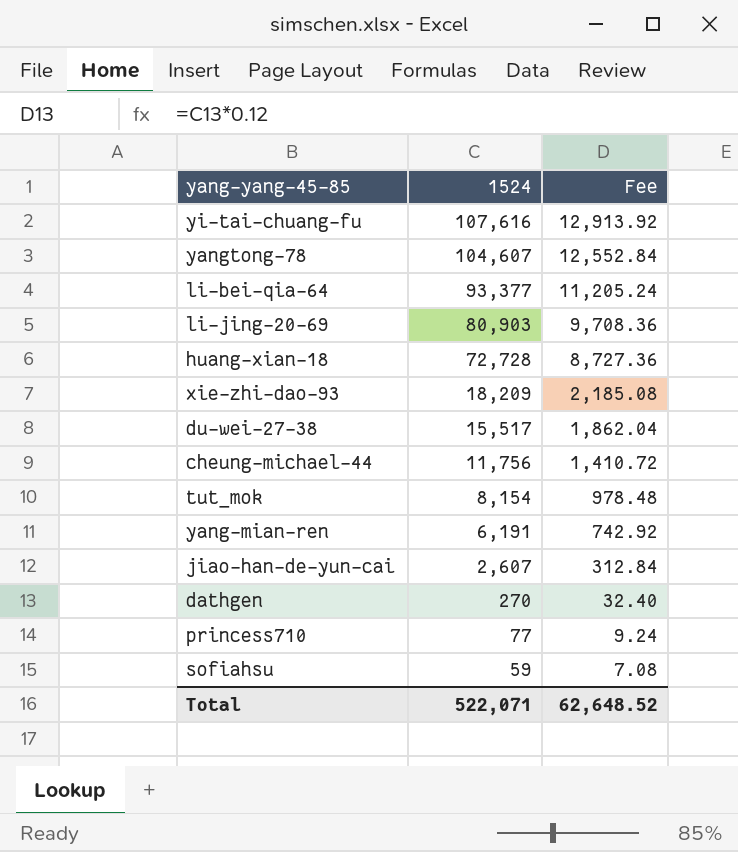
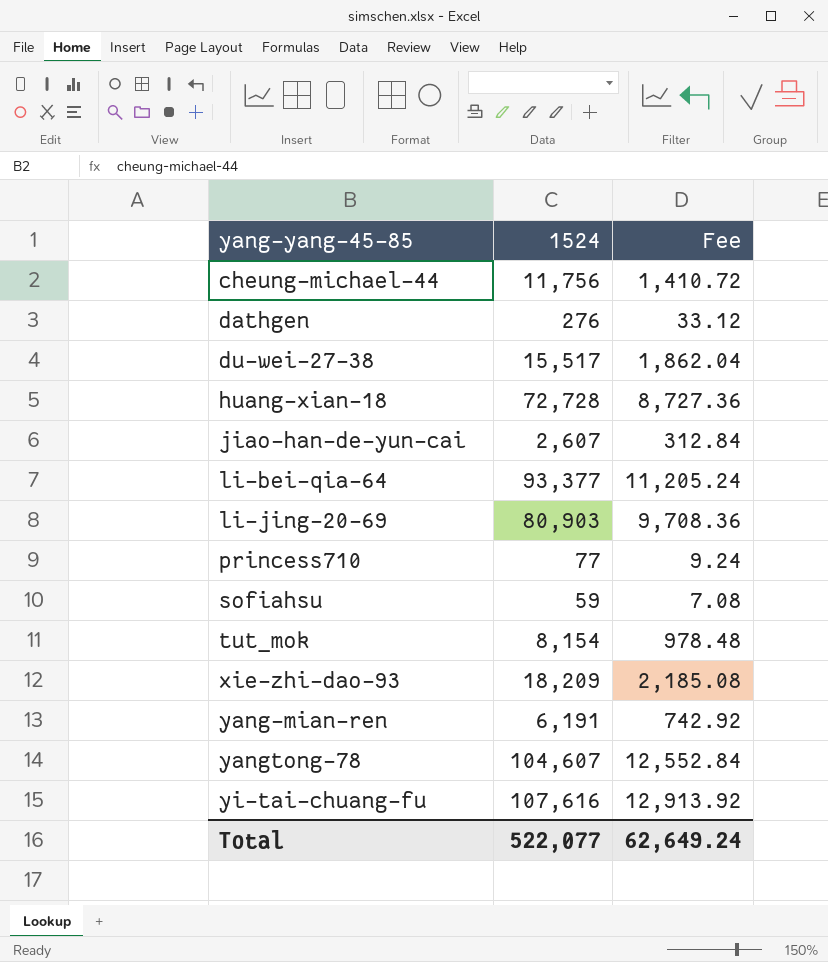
row order: 1524 descending -> yang-yang-45-85 ascending
dathgen | 1524: 270 -> 276
dathgen | Fee: 32.40 -> 33.12
Total | 1524: 522,071 -> 522,077
Total | Fee: 62,648.52 -> 62,649.24

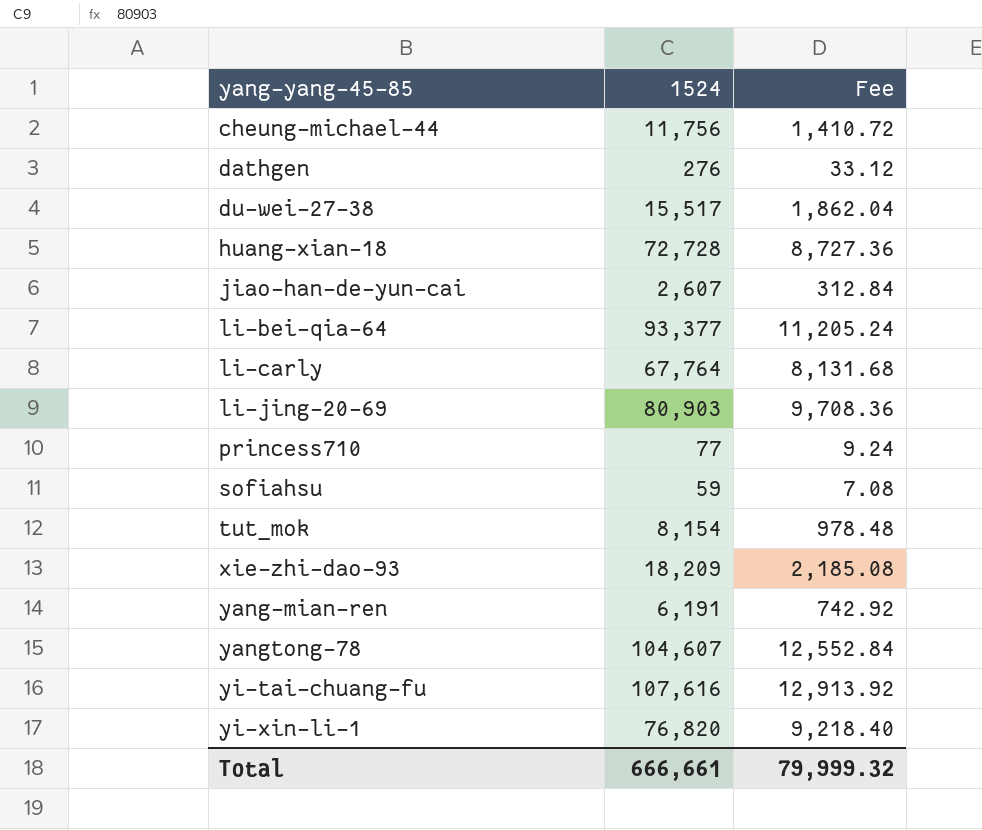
row li-carly: none -> 67,764 | 8,131.68
row yi-xin-li-1: none -> 76,820 | 9,218.40
Total | 1524: 522,077 -> 666,661
Total | Fee: 62,649.24 -> 79,999.32

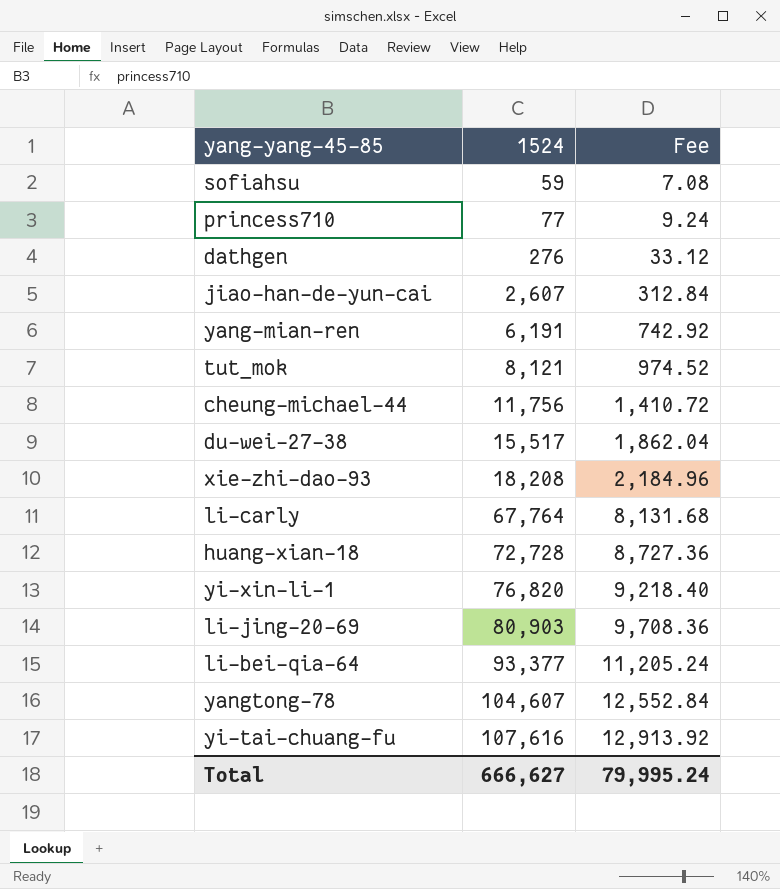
row order: yang-yang-45-85 ascending -> 1524 ascending
tut_mok | 1524: 8,154 -> 8,121
tut_mok | Fee: 978.48 -> 974.52
xie-zhi-dao-93 | 1524: 18,209 -> 18,208
xie-zhi-dao-93 | Fee: 2,185.08 -> 2,184.96
Total | 1524: 666,661 -> 666,627
Total | Fee: 79,999.32 -> 79,995.24

